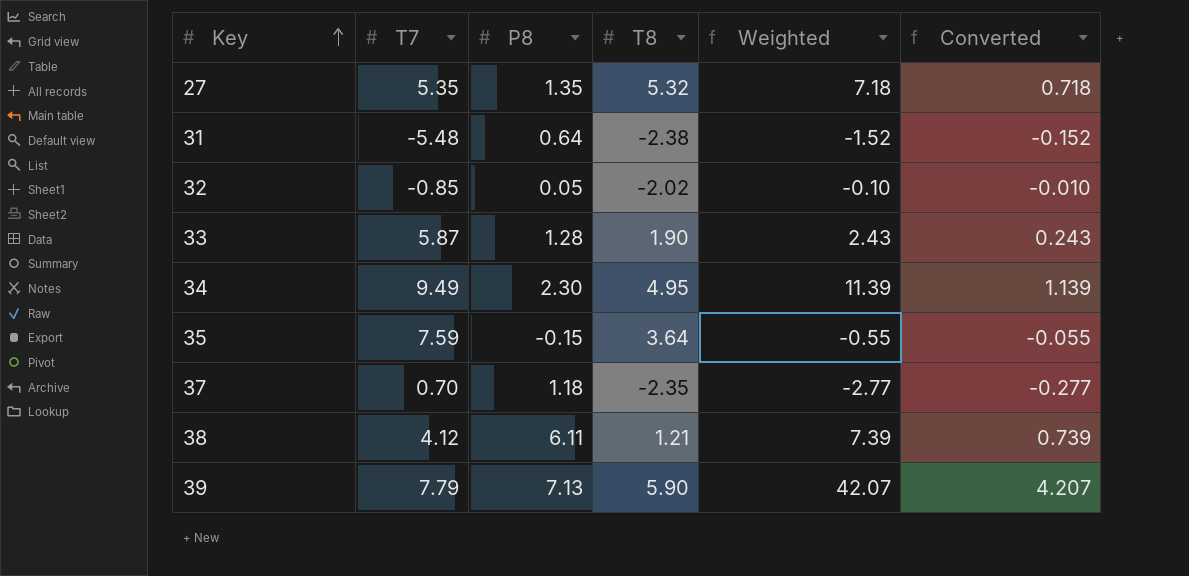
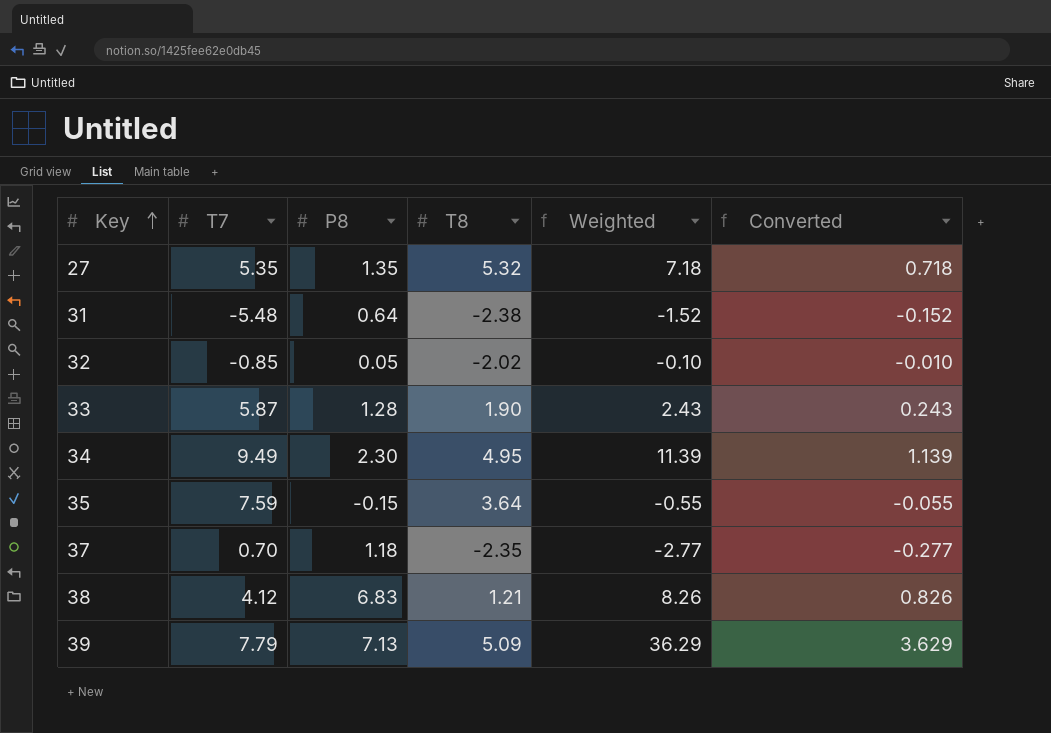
38 | P8: 6.11 -> 6.83
38 | Weighted: 7.39 -> 8.26
38 | Converted: 0.739 -> 0.826
39 | T8: 5.90 -> 5.09
39 | Weighted: 42.07 -> 36.29
39 | Converted: 4.207 -> 3.629

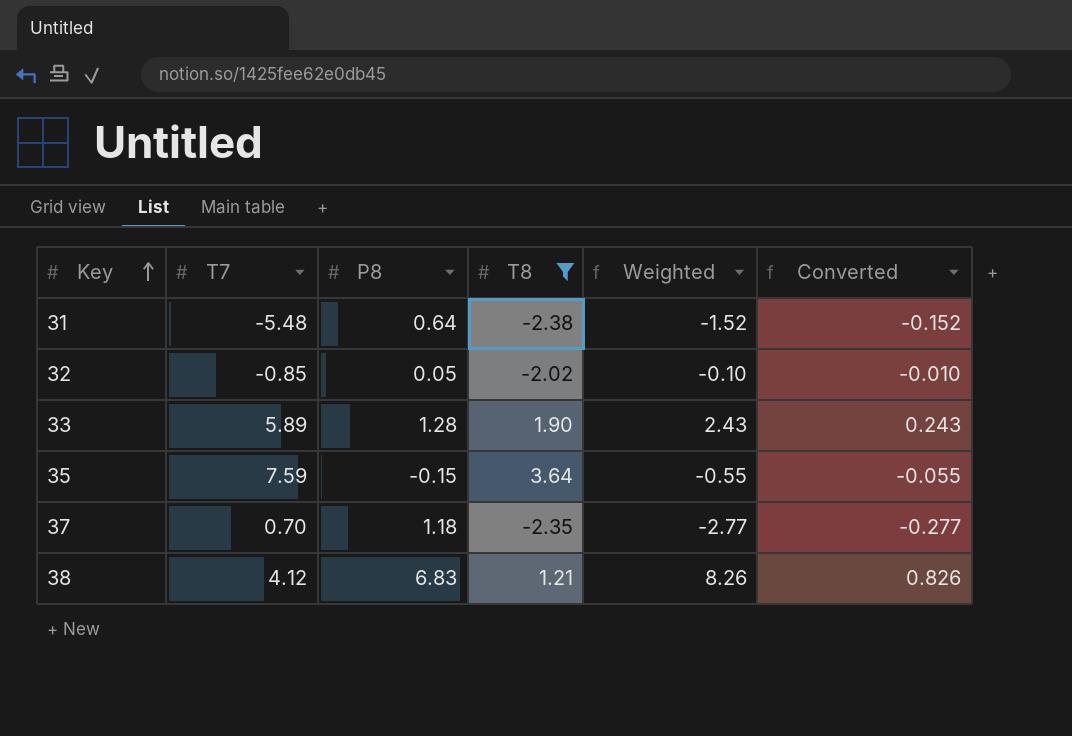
filter: none -> T8 <= 3.64
33 | T7: 5.87 -> 5.89

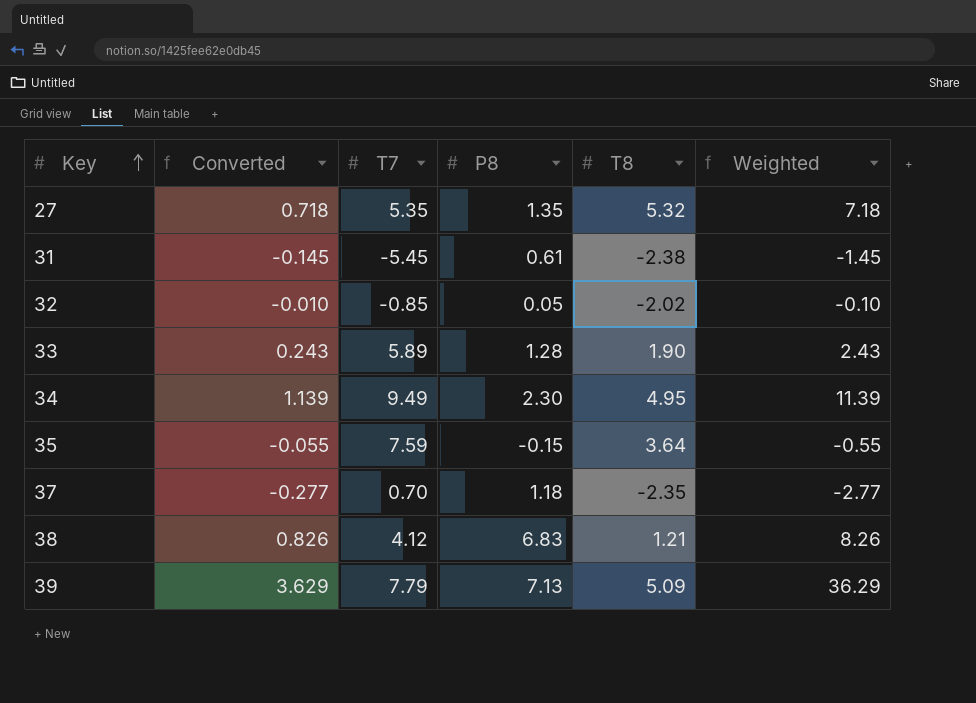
filter: T8 <= 3.64 -> none
column Converted | position: 6 -> 2
31 | Converted: -0.152 -> -0.145
31 | T7: -5.48 -> -5.45
31 | P8: 0.64 -> 0.61
31 | Weighted: -1.52 -> -1.45

